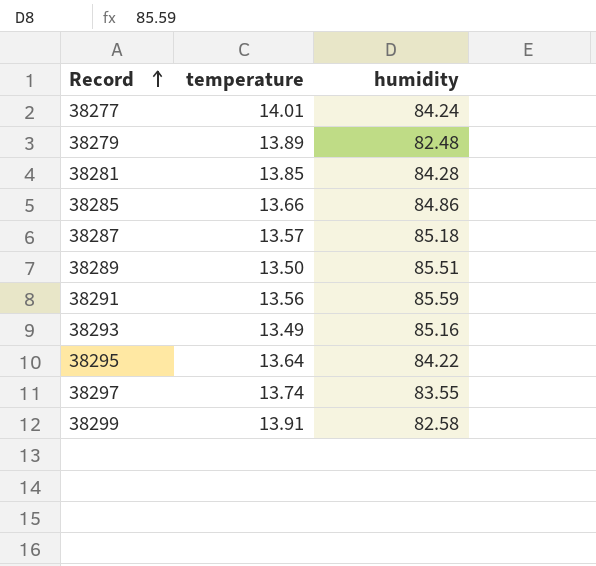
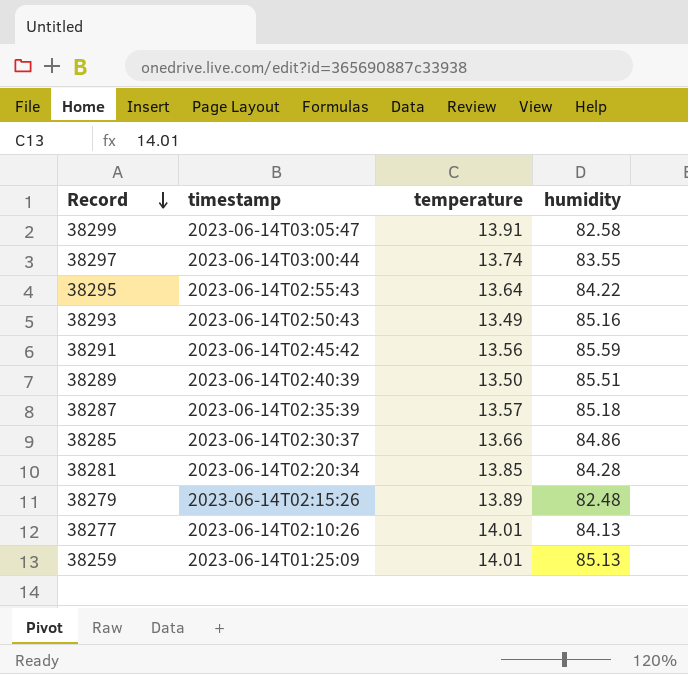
row order: Record ascending -> Record descending
column timestamp | position: none -> 2
38277 | humidity: 84.24 -> 84.13
row 38259: none -> 2023-06-14T01:25:09 | 14.01 | 85.13

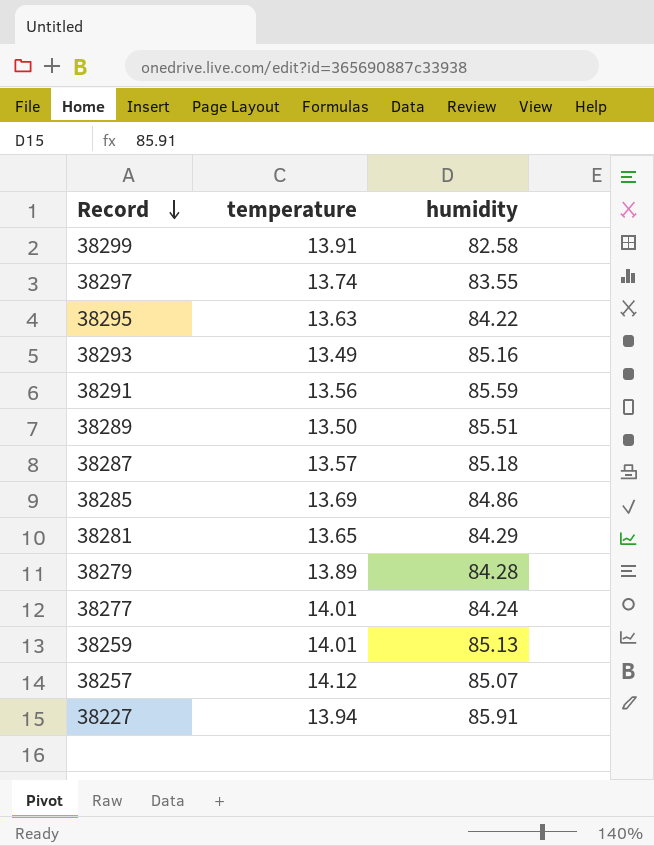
column timestamp | position: 2 -> none
38295 | temperature: 13.64 -> 13.63
38285 | temperature: 13.66 -> 13.69
38281 | temperature: 13.85 -> 13.65
38281 | humidity: 84.28 -> 84.29
38279 | humidity: 82.48 -> 84.28
38277 | humidity: 84.13 -> 84.24
row 38257: none -> 14.12 | 85.07
row 38227: none -> 13.94 | 85.91

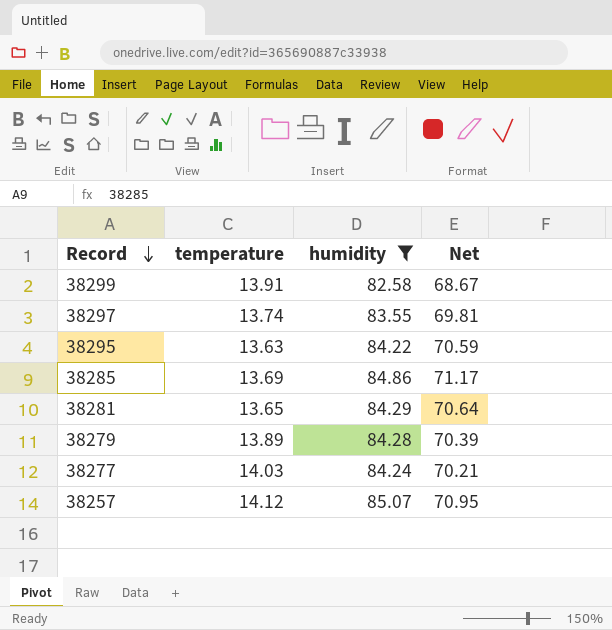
filter: none -> humidity <= 85.07
column Net | formula: none -> [humidity] - [temperature]
38277 | temperature: 14.01 -> 14.03

